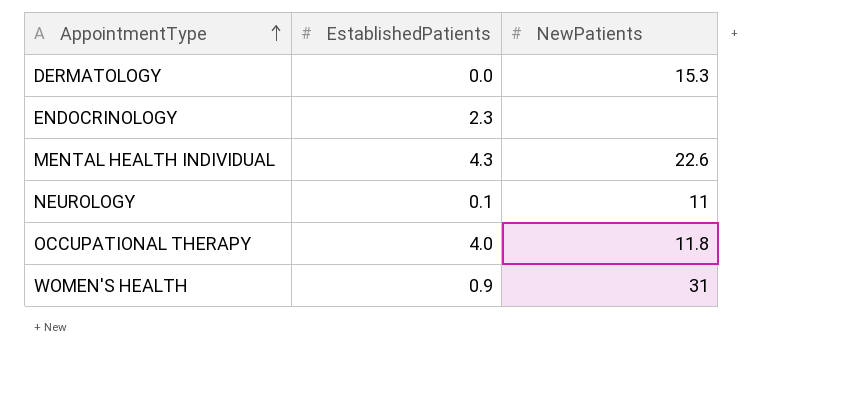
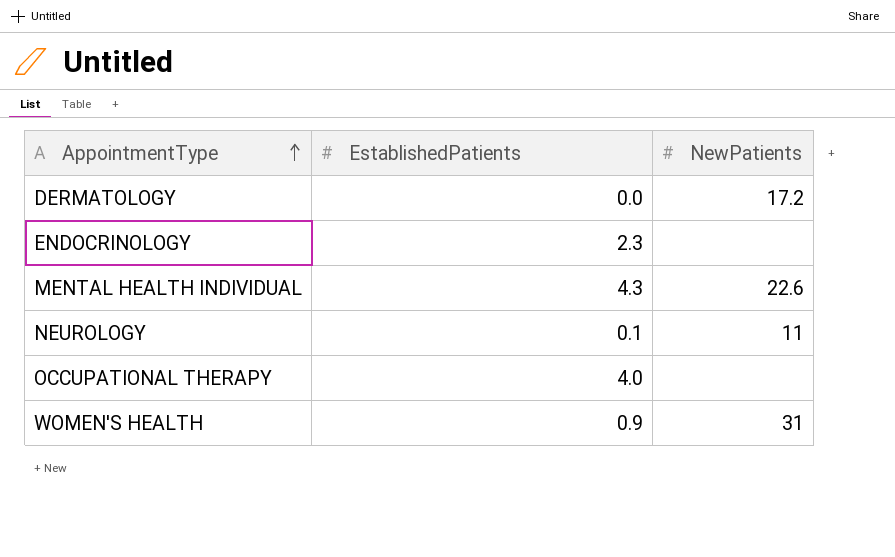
DERMATOLOGY | NewPatients: 15.3 -> 17.2
OCCUPATIONAL THERAPY | NewPatients: 11.8 -> none

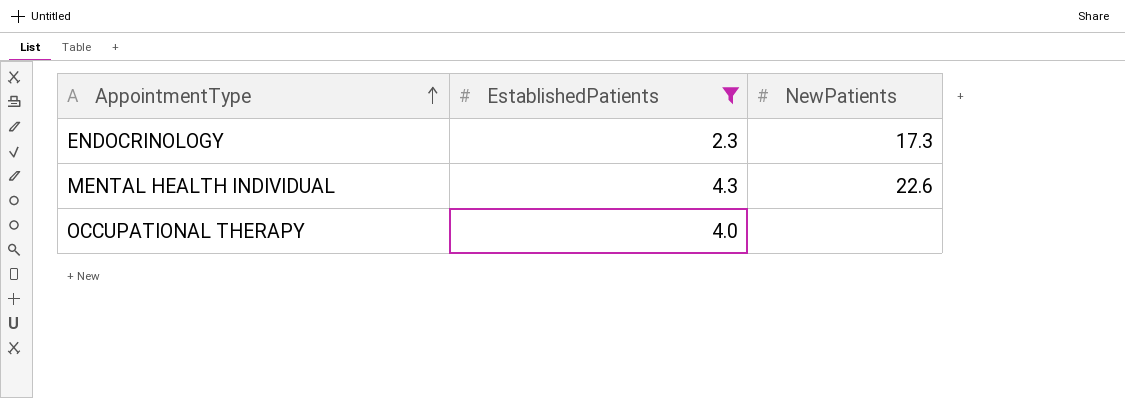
filter: none -> EstablishedPatients >= 2.3
ENDOCRINOLOGY | NewPatients: none -> 17.3

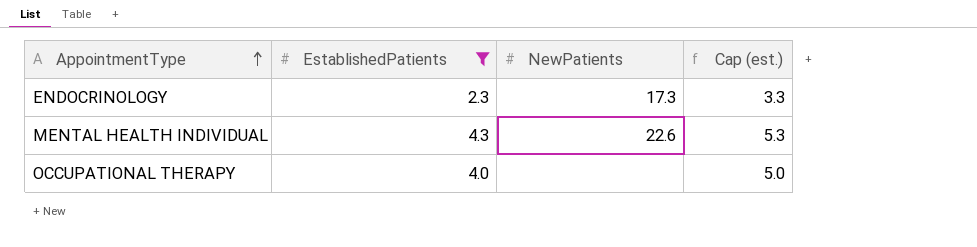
column Cap (est.) | formula: none -> [EstablishedPatients] + 1

